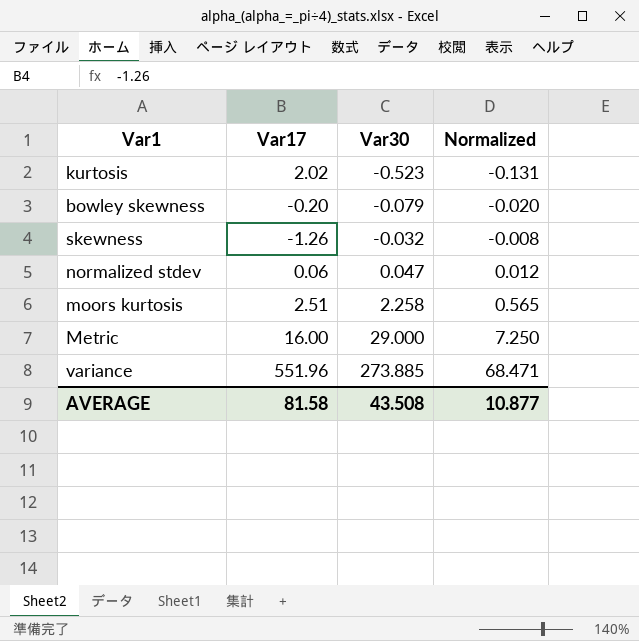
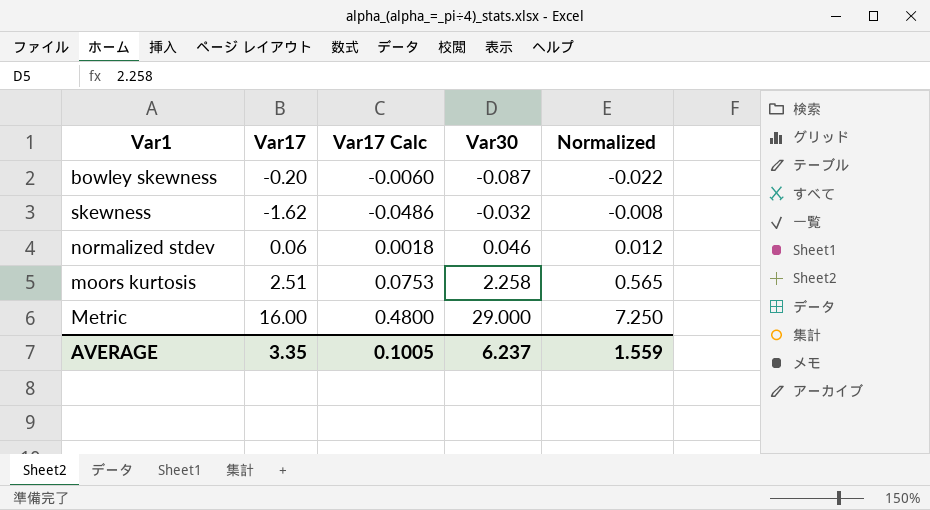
column Var17 Calc | formula: none -> [Var17] * 0.03
row kurtosis: 2.02 | -0.523 | -0.131 -> none
row variance: 551.96 | 273.885 | 68.471 -> none
bowley skewness | Var30: -0.079 -> -0.087
bowley skewness | Normalized: -0.020 -> -0.022
skewness | Var17: -1.26 -> -1.62
normalized stdev | Var30: 0.047 -> 0.046
AVERAGE | Var17: 81.58 -> 3.35
AVERAGE | Var30: 43.508 -> 6.237
AVERAGE | Normalized: 10.877 -> 1.559

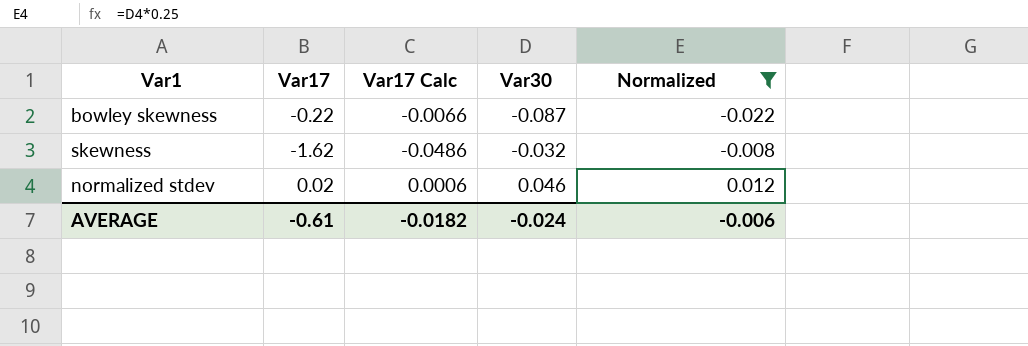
filter: none -> Normalized <= 0.012
bowley skewness | Var17: -0.20 -> -0.22
bowley skewness | Var17 Calc: -0.0060 -> -0.0066
normalized stdev | Var17: 0.06 -> 0.02
normalized stdev | Var17 Calc: 0.0018 -> 0.0006
AVERAGE | Var17: 3.35 -> -0.61
AVERAGE | Var17 Calc: 0.1005 -> -0.0182
AVERAGE | Var30: 6.237 -> -0.024
AVERAGE | Normalized: 1.559 -> -0.006

